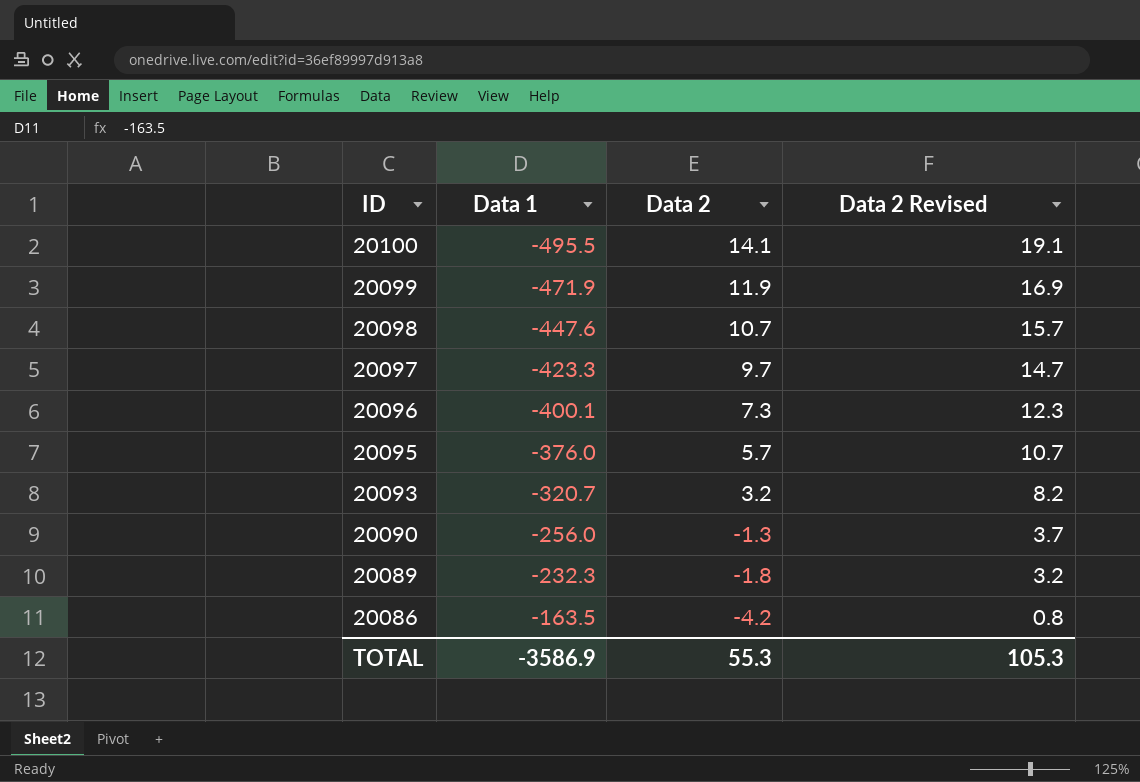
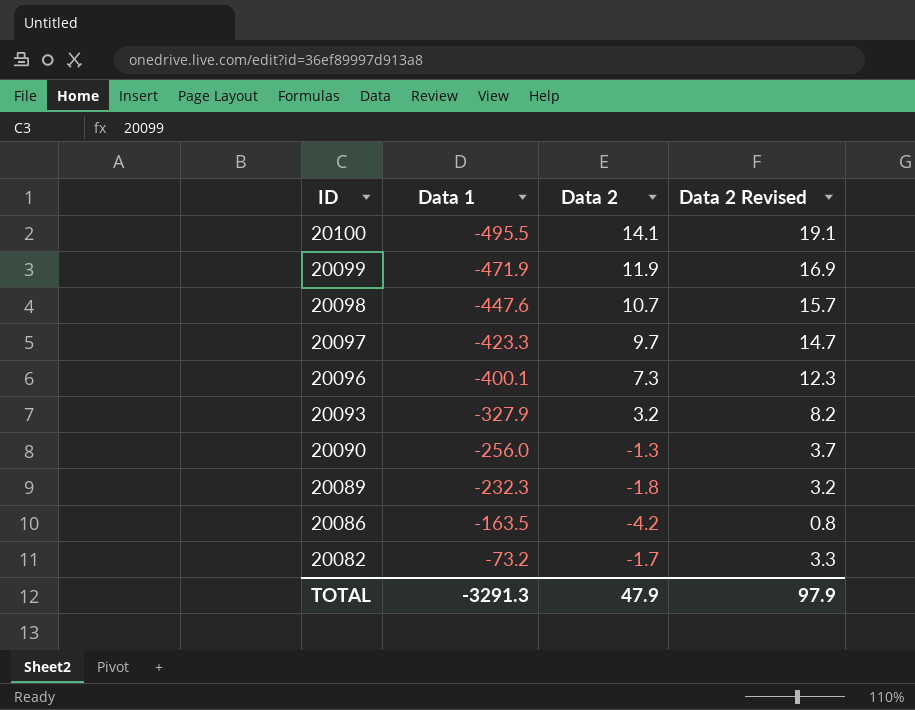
row 20095: -376.0 | 5.7 | 10.7 -> none
20093 | Data 1: -320.7 -> -327.9
row 20082: none -> -73.2 | -1.7 | 3.3
TOTAL | Data 1: -3586.9 -> -3291.3
TOTAL | Data 2: 55.3 -> 47.9
TOTAL | Data 2 Revised: 105.3 -> 97.9

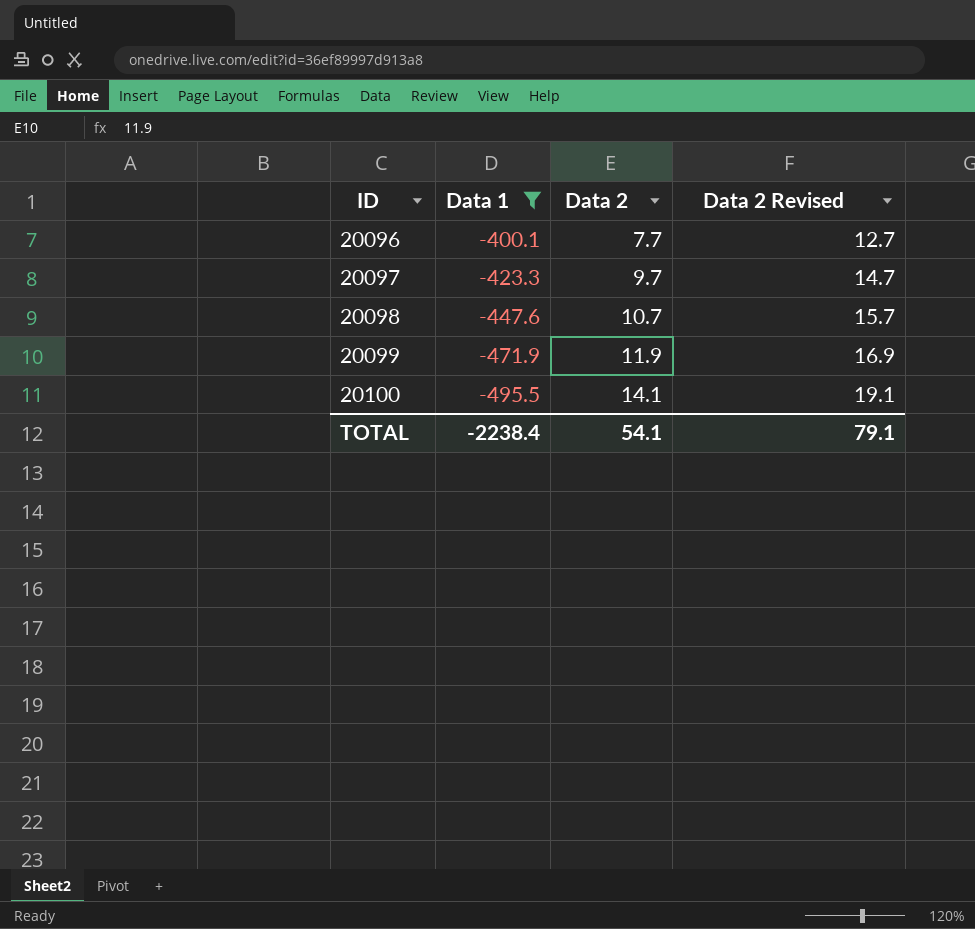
filter: none -> Data 1 <= -400.1
row order: ID descending -> ID ascending
20096 | Data 2: 7.3 -> 7.7
20096 | Data 2 Revised: 12.3 -> 12.7
TOTAL | Data 1: -3291.3 -> -2238.4
TOTAL | Data 2: 47.9 -> 54.1
TOTAL | Data 2 Revised: 97.9 -> 79.1

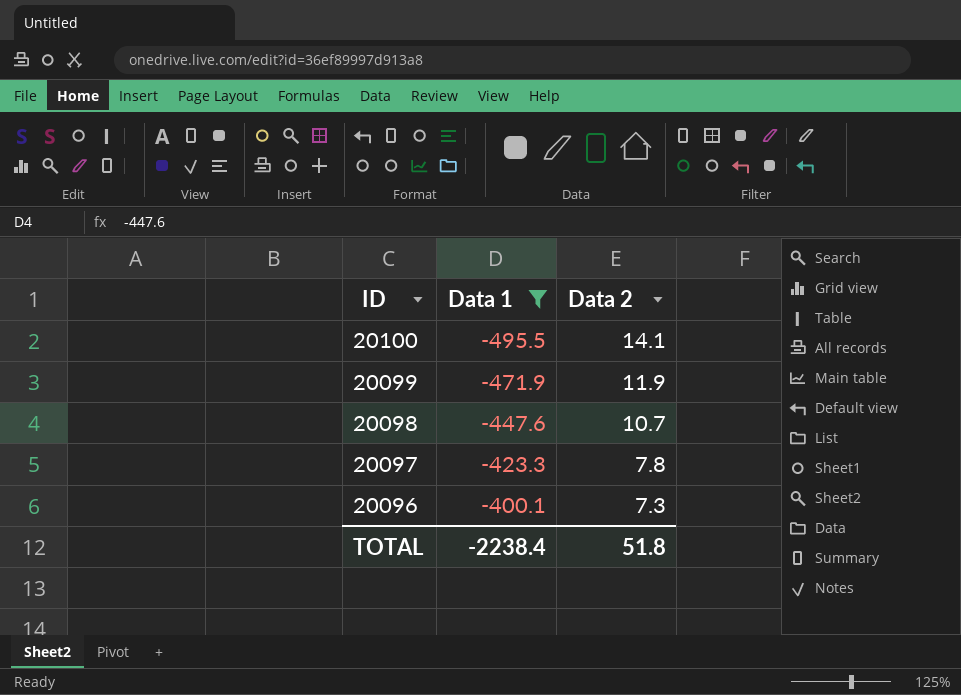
row order: ID ascending -> ID descending
column Data 2 Revised | formula: [Data 2] + 5 -> none
20097 | Data 2: 9.7 -> 7.8
20096 | Data 2: 7.7 -> 7.3
TOTAL | Data 2: 54.1 -> 51.8

